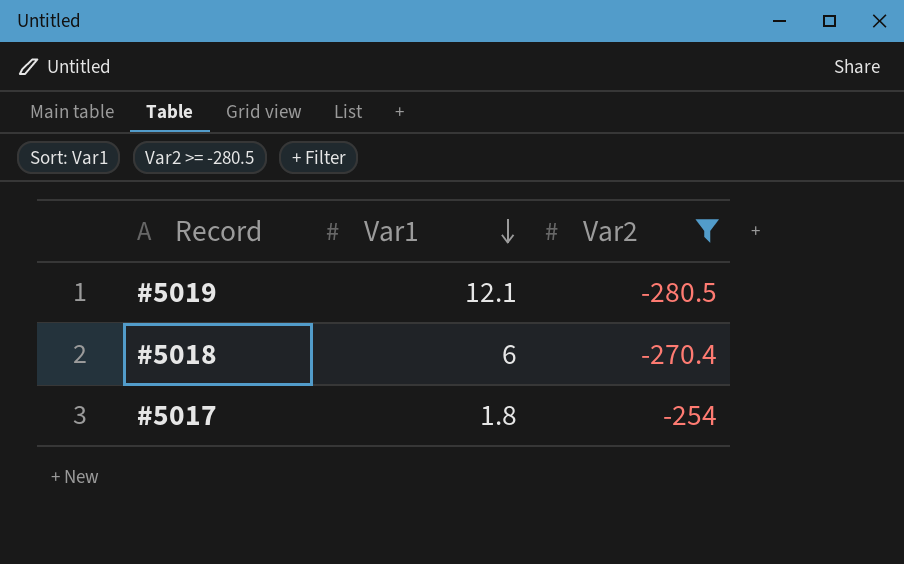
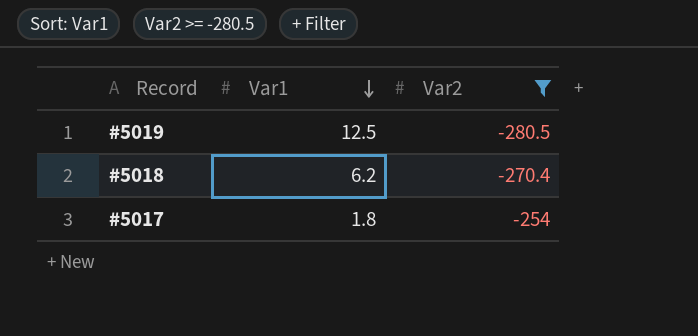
#5019 | Var1: 12.1 -> 12.5
#5018 | Var1: 6 -> 6.2

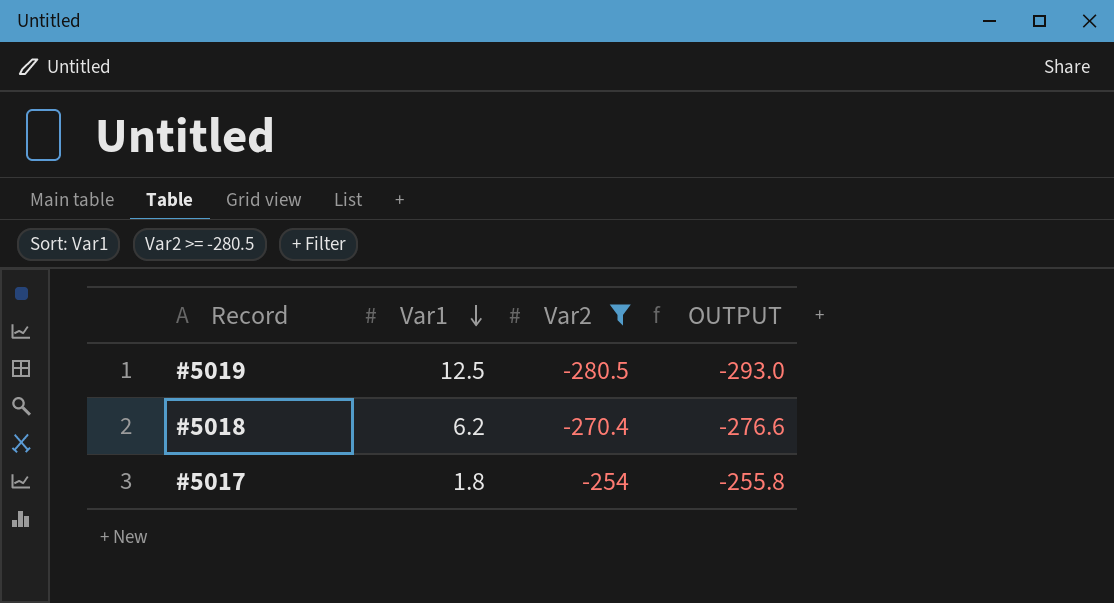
column OUTPUT | formula: none -> [Var2] - [Var1]

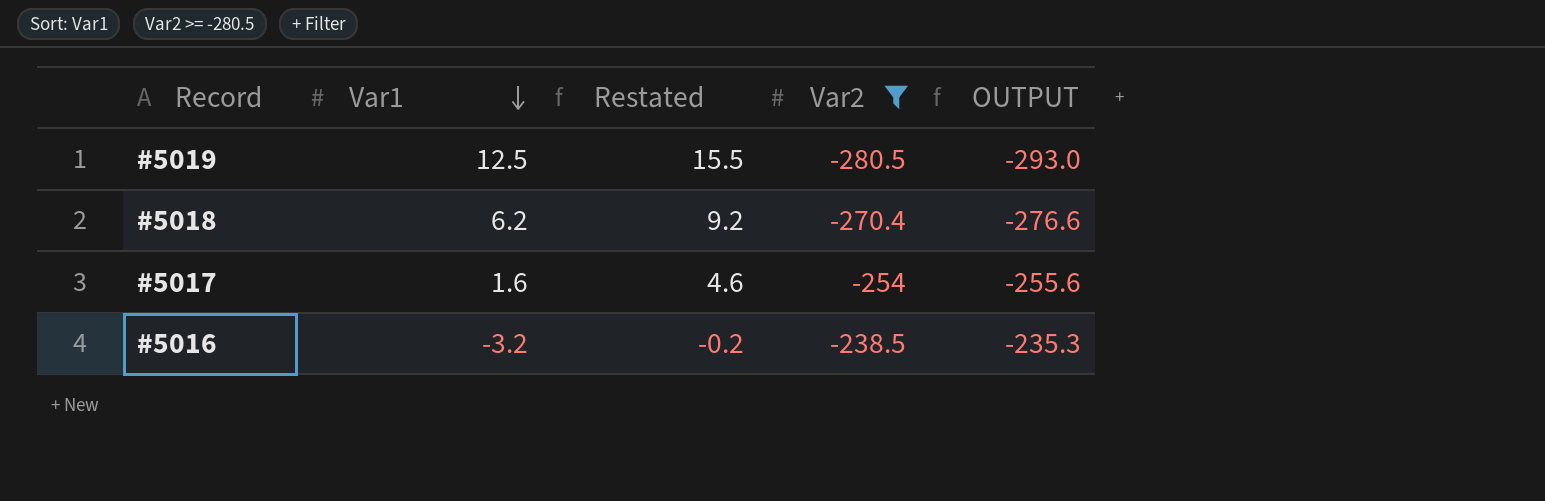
column Restated | formula: none -> [Var1] + 3
#5017 | Var1: 1.8 -> 1.6
#5017 | OUTPUT: -255.8 -> -255.6
row #5016: none -> -3.2 | -0.2 | -238.5 | -235.3

